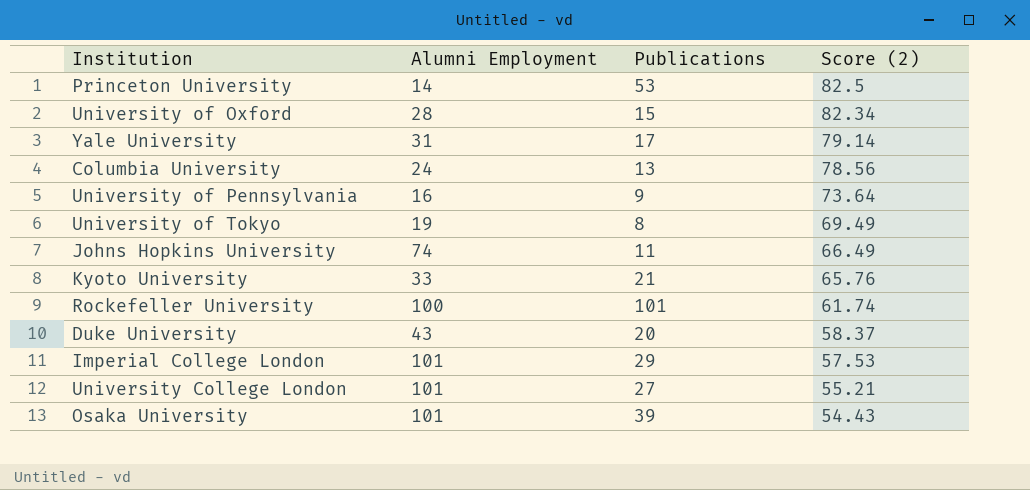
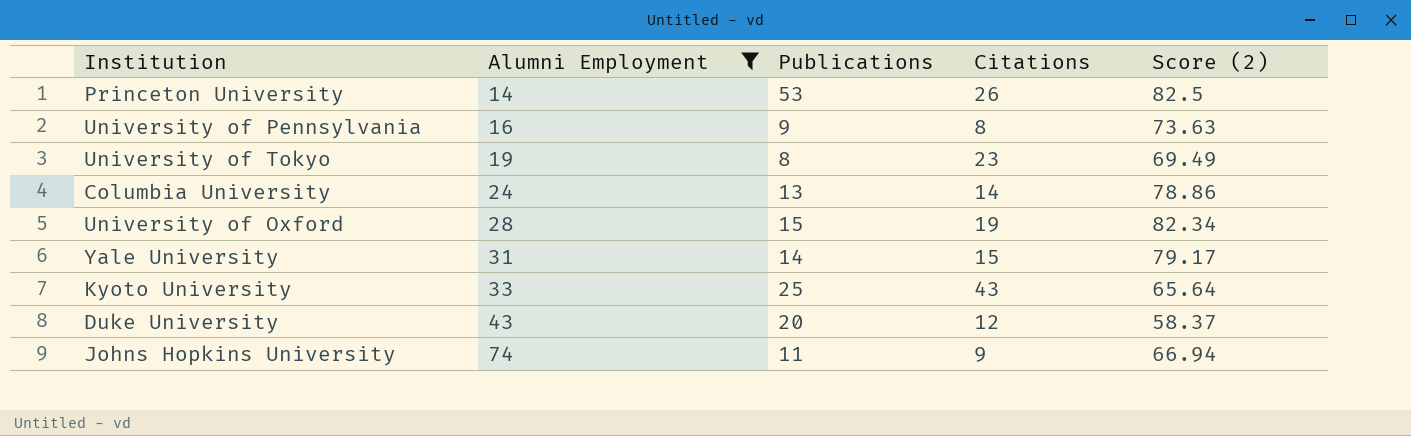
filter: none -> Alumni Employment <= 74
row order: Score (2) descending -> Alumni Employment ascending
column Citations | position: none -> 4
University of Pennsylvania | Score (2): 73.64 -> 73.63
Columbia University | Score (2): 78.56 -> 78.86
Yale University | Publications: 17 -> 14
Yale University | Score (2): 79.14 -> 79.17
Kyoto University | Publications: 21 -> 25
Kyoto University | Score (2): 65.76 -> 65.64
Johns Hopkins University | Score (2): 66.49 -> 66.94

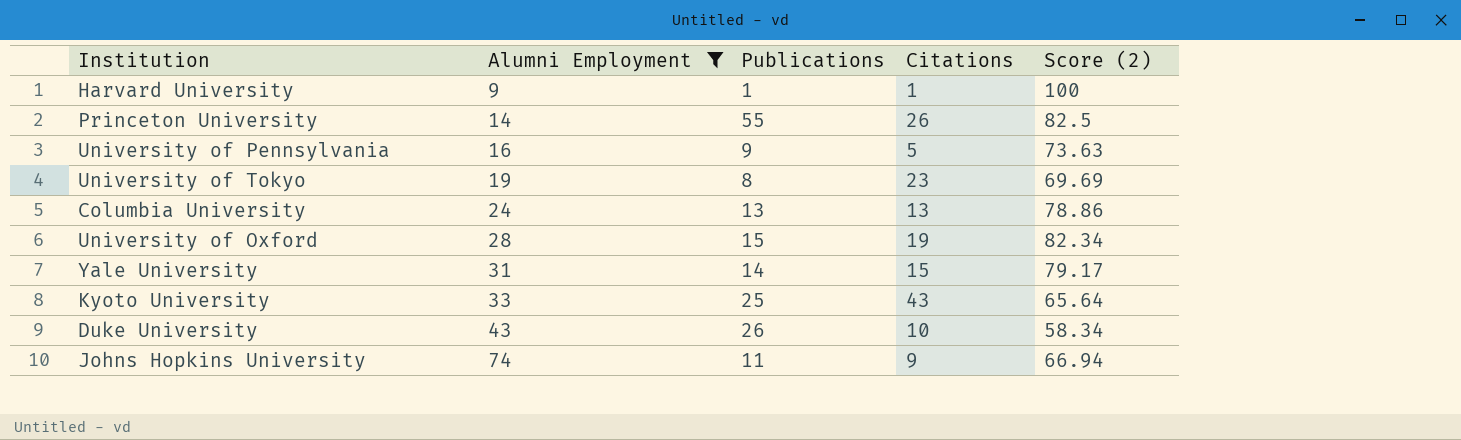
row Harvard University: none -> 9 | 1 | 1 | 100
Princeton University | Publications: 53 -> 55
University of Pennsylvania | Citations: 8 -> 5
University of Tokyo | Score (2): 69.49 -> 69.69
Columbia University | Citations: 14 -> 13
Duke University | Publications: 20 -> 26
Duke University | Citations: 12 -> 10
Duke University | Score (2): 58.37 -> 58.34

